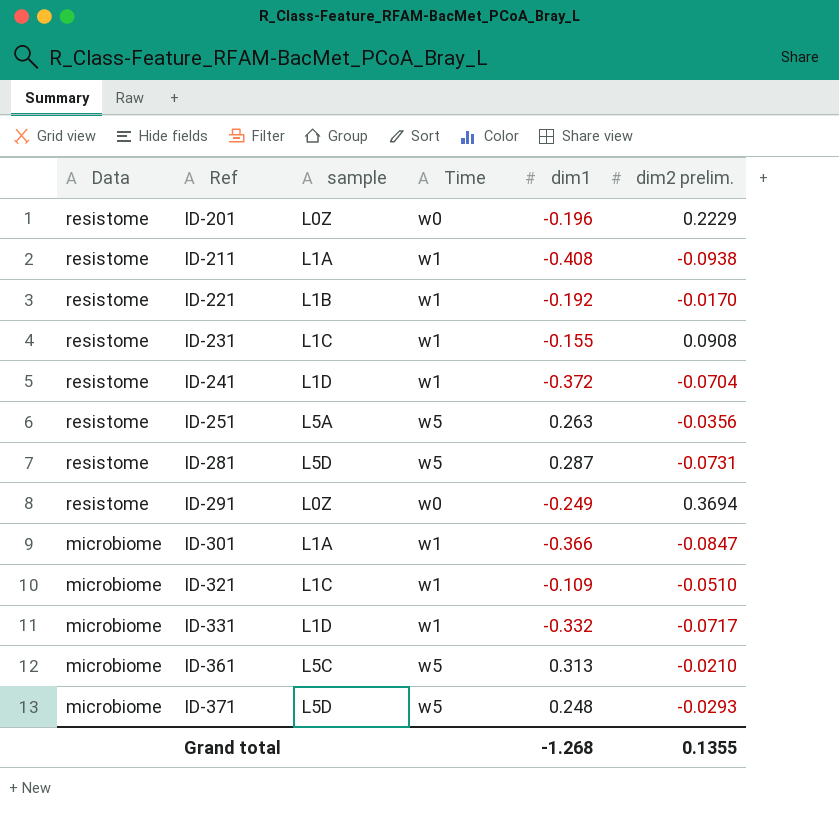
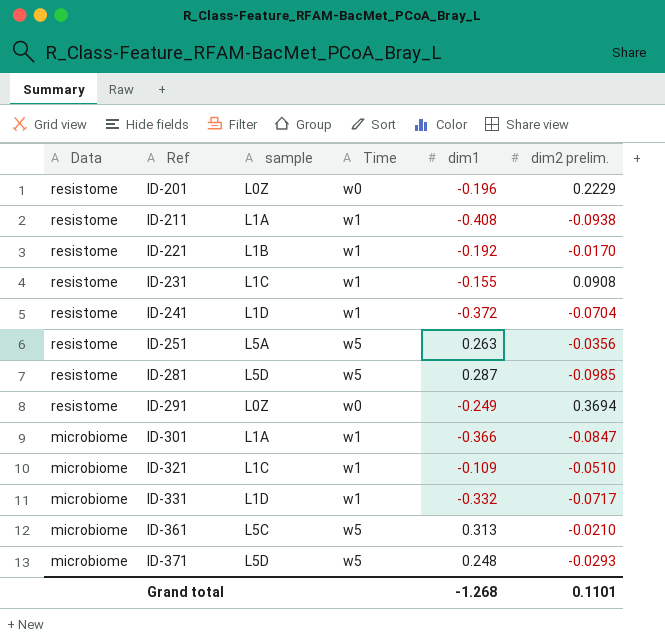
ID-281 | dim2 prelim.: -0.0731 -> -0.0985
Grand total | dim2 prelim.: 0.1355 -> 0.1101

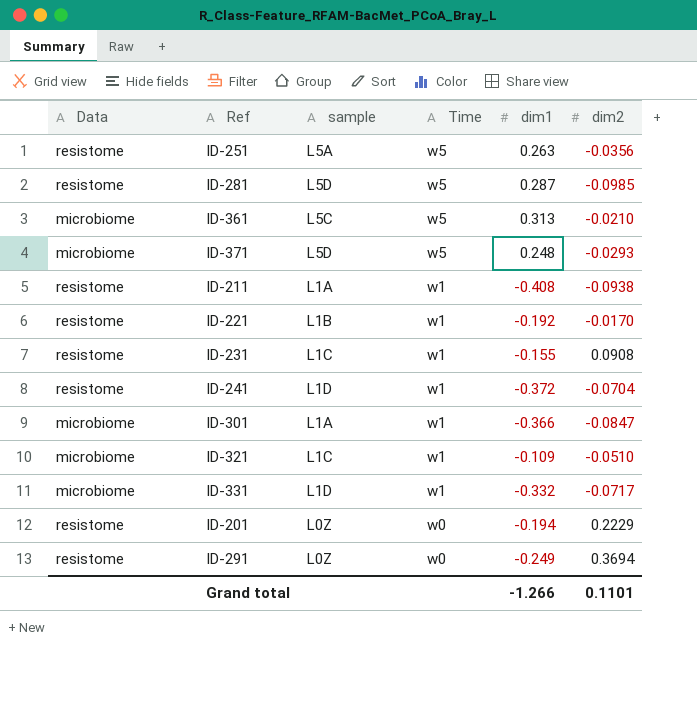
row order: Data descending -> Time descending
column name: dim2 prelim. -> dim2
ID-201 | dim1: -0.196 -> -0.194
Grand total | dim1: -1.268 -> -1.266

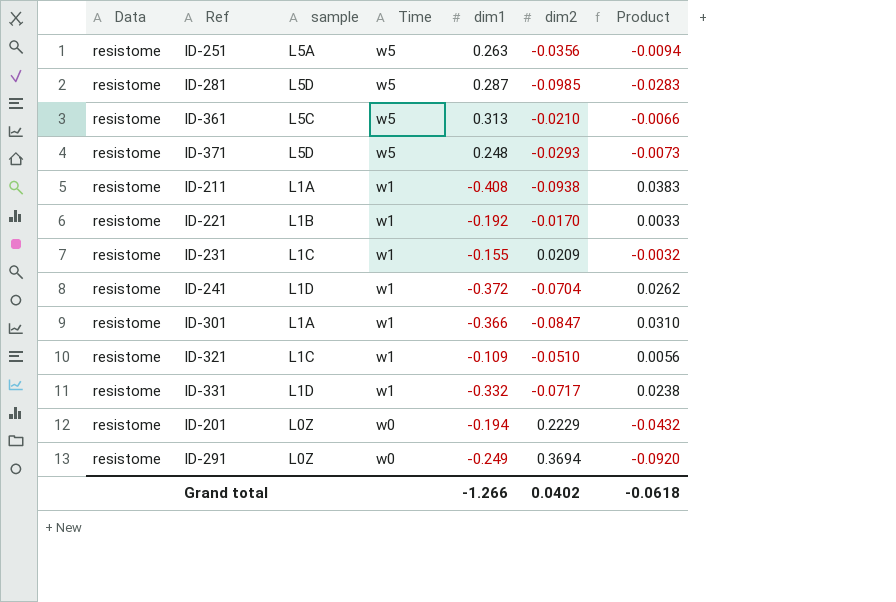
column Product | formula: none -> [dim1] * [dim2]
ID-361 | Data: microbiome -> resistome
ID-371 | Data: microbiome -> resistome
ID-231 | dim2: 0.0908 -> 0.0209
ID-301 | Data: microbiome -> resistome
ID-321 | Data: microbiome -> resistome
ID-331 | Data: microbiome -> resistome
Grand total | dim2: 0.1101 -> 0.0402

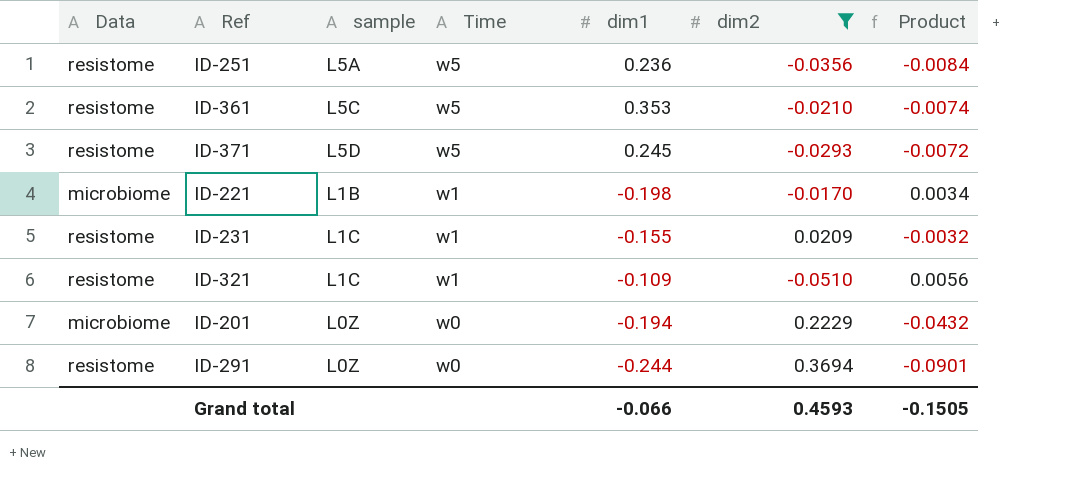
filter: none -> dim2 >= -0.0510
ID-251 | dim1: 0.263 -> 0.236
ID-251 | Product: -0.0094 -> -0.0084
ID-361 | dim1: 0.313 -> 0.353
ID-361 | Product: -0.0066 -> -0.0074
ID-371 | dim1: 0.248 -> 0.245
ID-371 | Product: -0.0073 -> -0.0072
ID-221 | Data: resistome -> microbiome
ID-221 | dim1: -0.192 -> -0.198
ID-221 | Product: 0.0033 -> 0.0034
ID-201 | Data: resistome -> microbiome
ID-291 | dim1: -0.249 -> -0.244
ID-291 | Product: -0.0920 -> -0.0901
Grand total | dim1: -1.266 -> -0.066
Grand total | dim2: 0.0402 -> 0.4593
Grand total | Product: -0.0618 -> -0.1505

